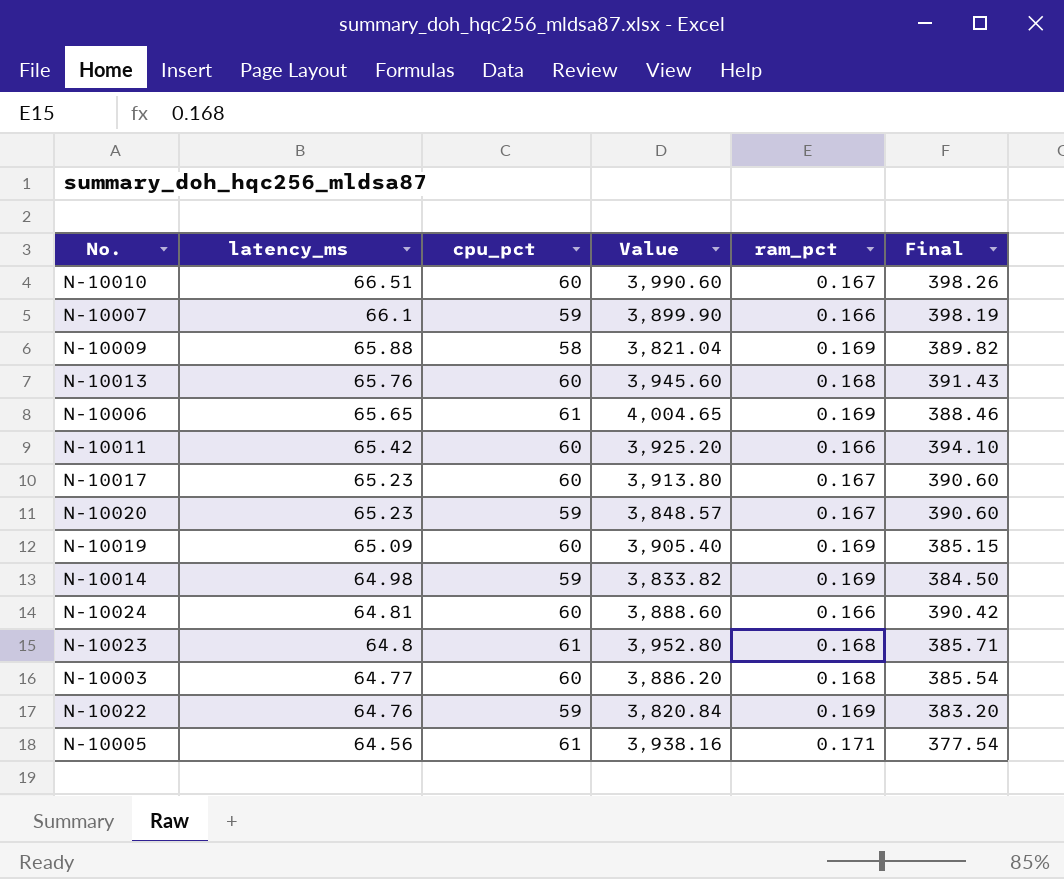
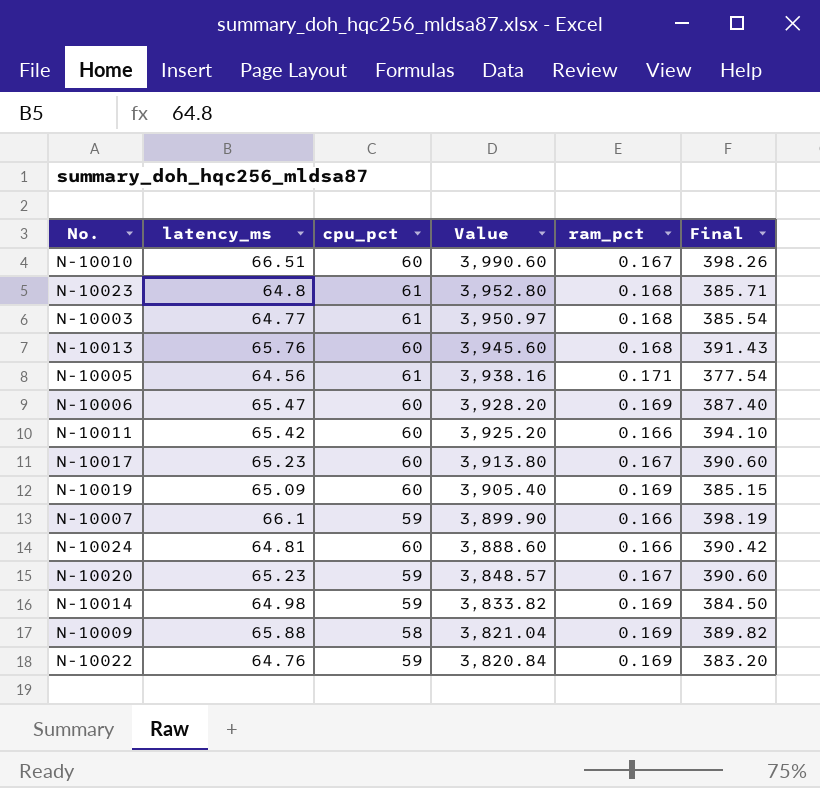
row order: latency_ms descending -> Value descending
N-10003 | cpu_pct: 60 -> 61
N-10003 | Value: 3,886.20 -> 3,950.97
N-10006 | latency_ms: 65.65 -> 65.47
N-10006 | cpu_pct: 61 -> 60
N-10006 | Value: 4,004.65 -> 3,928.20
N-10006 | Final: 388.46 -> 387.40

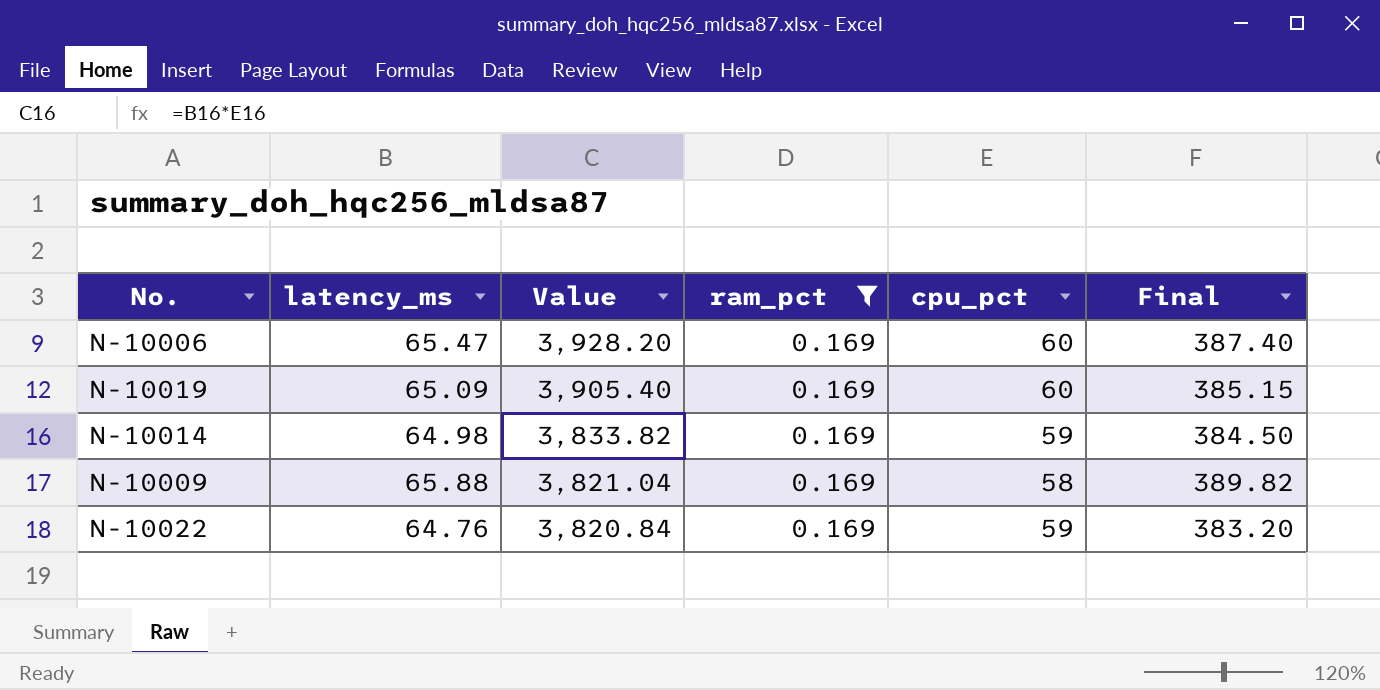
filter: none -> ram_pct = 0.169
column cpu_pct | position: 3 -> 5

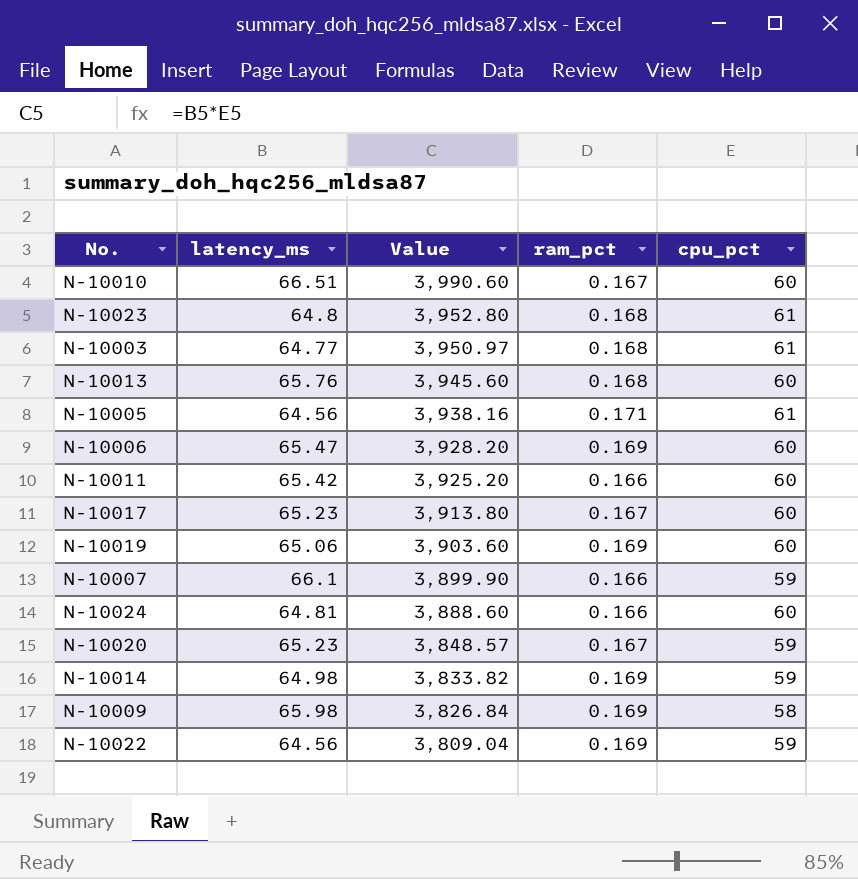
filter: ram_pct = 0.169 -> none
column Final | formula: [latency_ms] / [ram_pct] -> none
N-10019 | latency_ms: 65.09 -> 65.06
N-10019 | Value: 3,905.40 -> 3,903.60
N-10009 | latency_ms: 65.88 -> 65.98
N-10009 | Value: 3,821.04 -> 3,826.84
N-10022 | latency_ms: 64.76 -> 64.56
N-10022 | Value: 3,820.84 -> 3,809.04

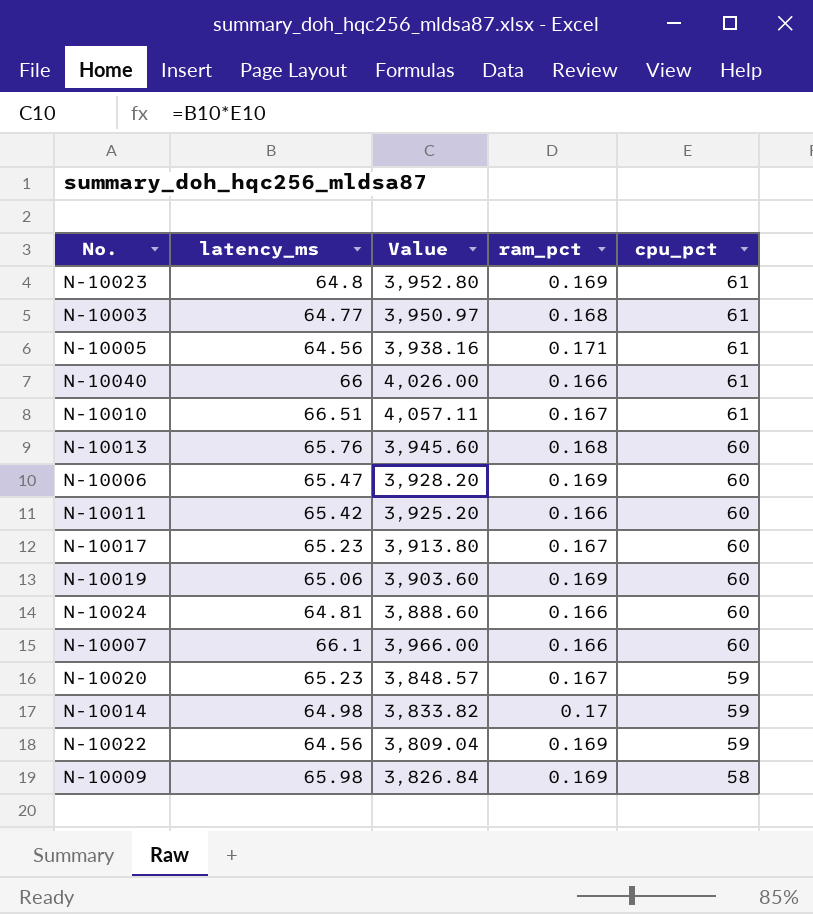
row order: Value descending -> cpu_pct descending
N-10023 | ram_pct: 0.168 -> 0.169
row N-10040: none -> 66 | 4,026.00 | 0.166 | 61
N-10010 | Value: 3,990.60 -> 4,057.11
N-10010 | cpu_pct: 60 -> 61
N-10007 | Value: 3,899.90 -> 3,966.00
N-10007 | cpu_pct: 59 -> 60
N-10014 | ram_pct: 0.169 -> 0.17

